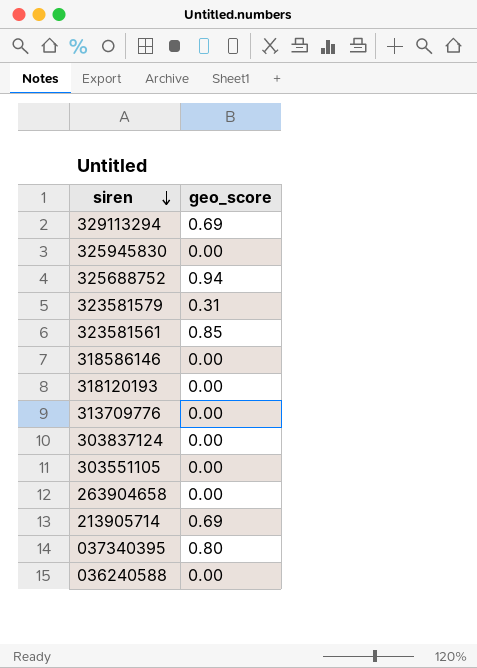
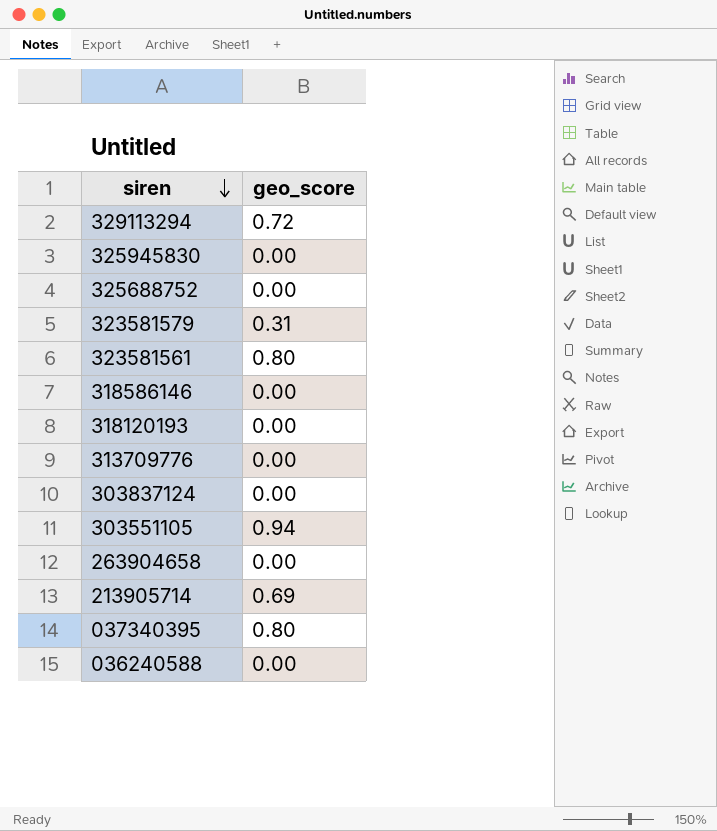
329113294 | geo_score: 0.69 -> 0.72
325688752 | geo_score: 0.94 -> 0.00
323581561 | geo_score: 0.85 -> 0.80
303551105 | geo_score: 0.00 -> 0.94

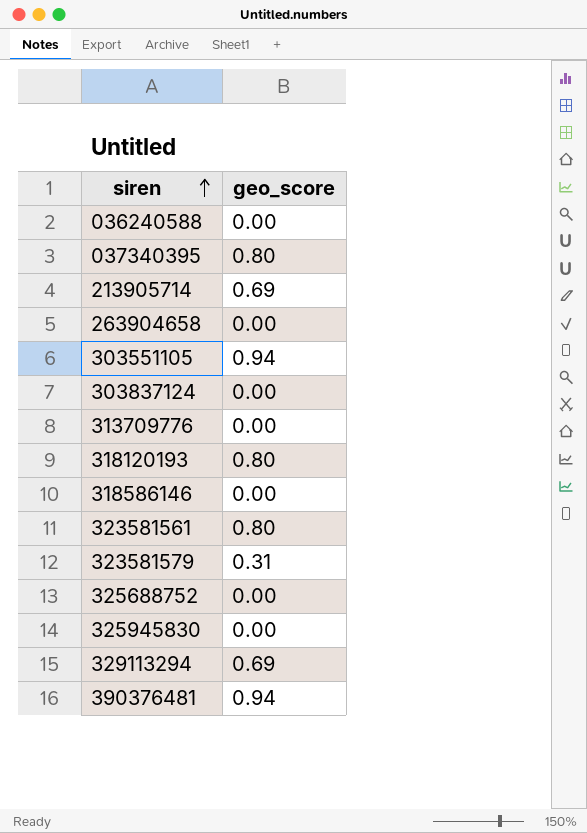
row order: siren descending -> siren ascending
318120193 | geo_score: 0.00 -> 0.80
329113294 | geo_score: 0.72 -> 0.69
row 390376481: none -> 0.94

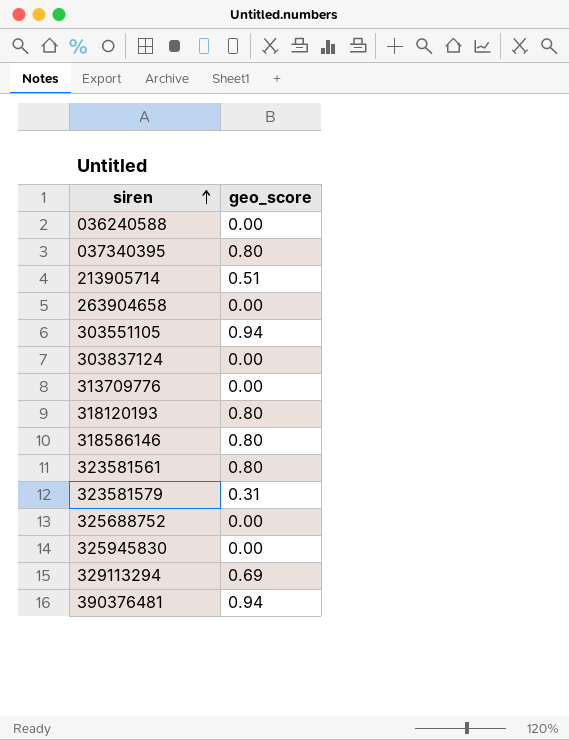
213905714 | geo_score: 0.69 -> 0.51
318586146 | geo_score: 0.00 -> 0.80

